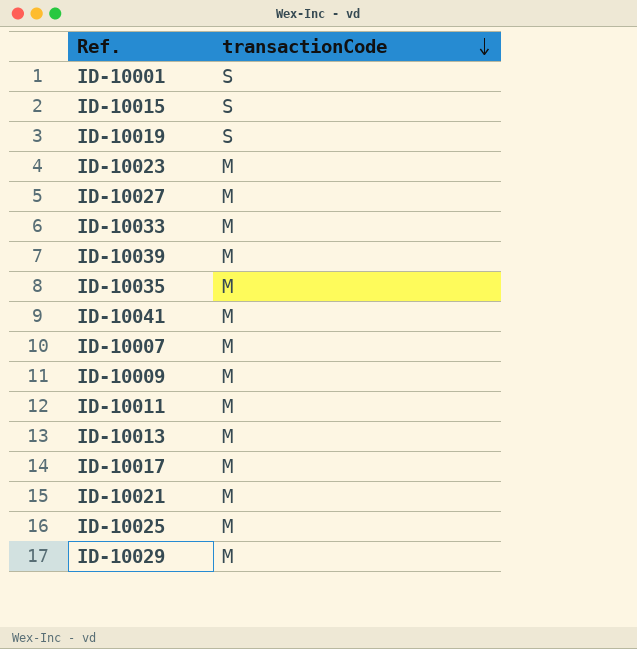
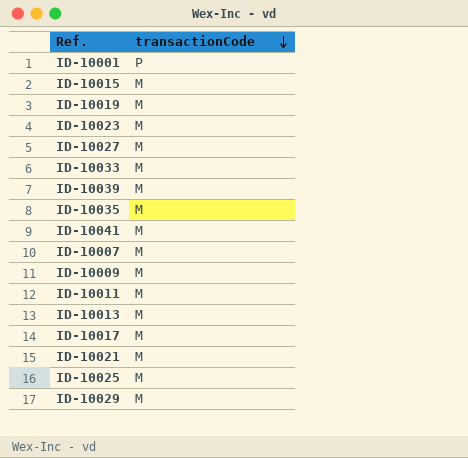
ID-10001 | transactionCode: S -> P
ID-10015 | transactionCode: S -> M
ID-10019 | transactionCode: S -> M

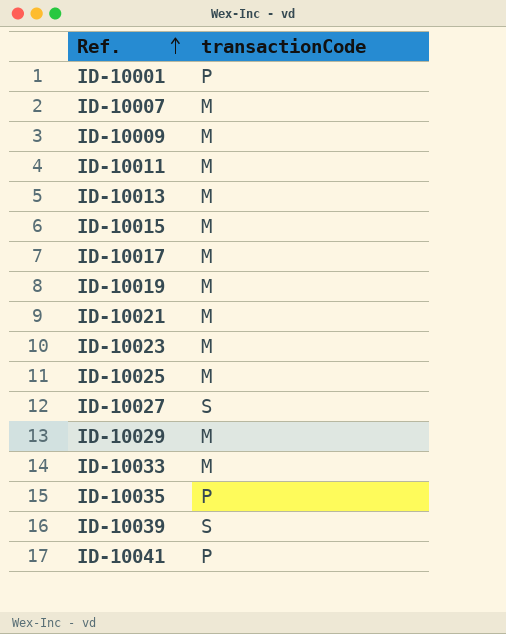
row order: transactionCode descending -> Ref. ascending
ID-10027 | transactionCode: M -> S
ID-10035 | transactionCode: M -> P
ID-10039 | transactionCode: M -> S
ID-10041 | transactionCode: M -> P

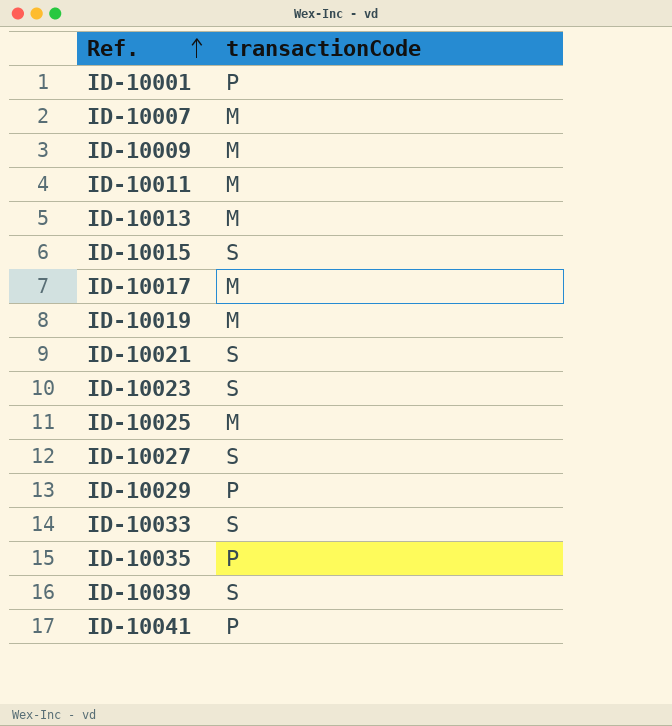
ID-10015 | transactionCode: M -> S
ID-10021 | transactionCode: M -> S
ID-10023 | transactionCode: M -> S
ID-10029 | transactionCode: M -> P
ID-10033 | transactionCode: M -> S

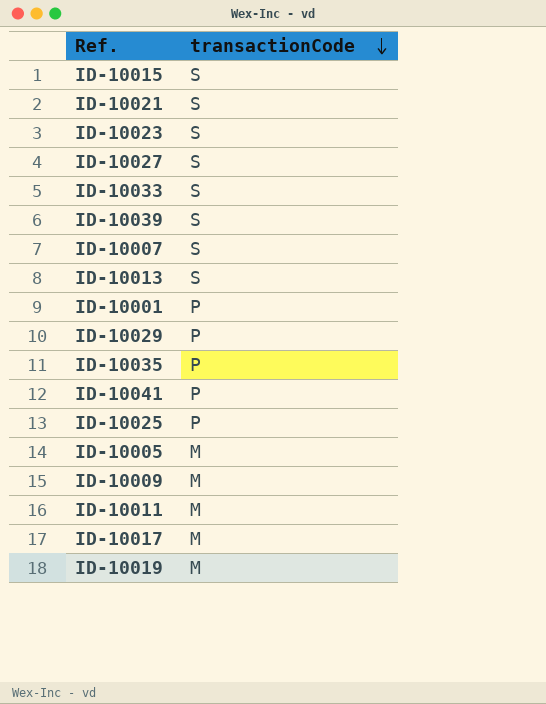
row order: Ref. ascending -> transactionCode descending
ID-10007 | transactionCode: M -> S
ID-10013 | transactionCode: M -> S
ID-10025 | transactionCode: M -> P
row ID-10005: none -> M

